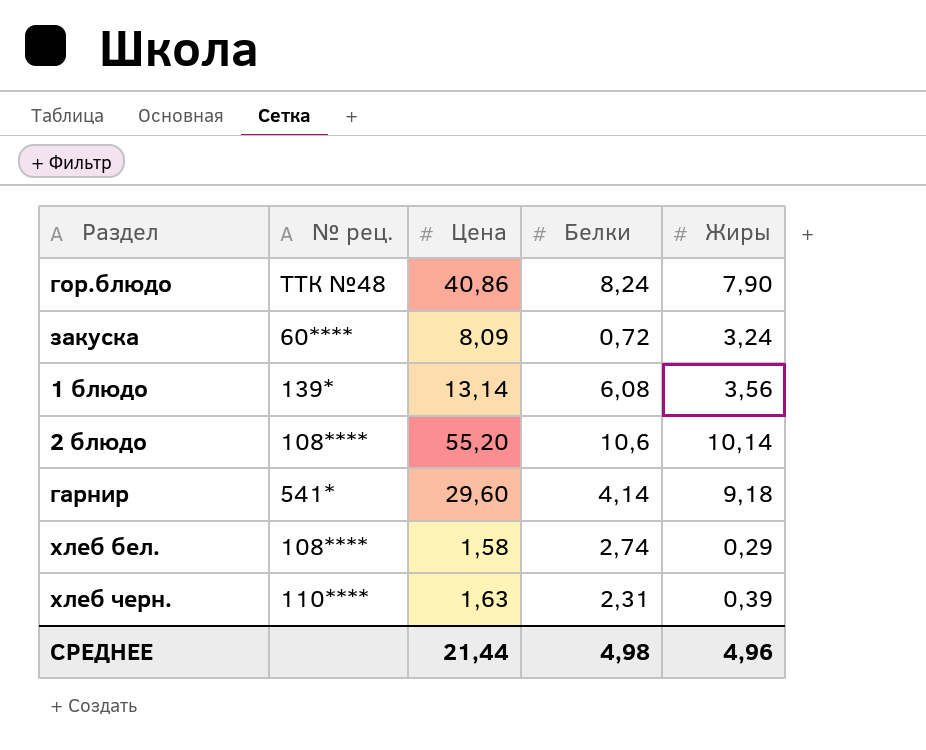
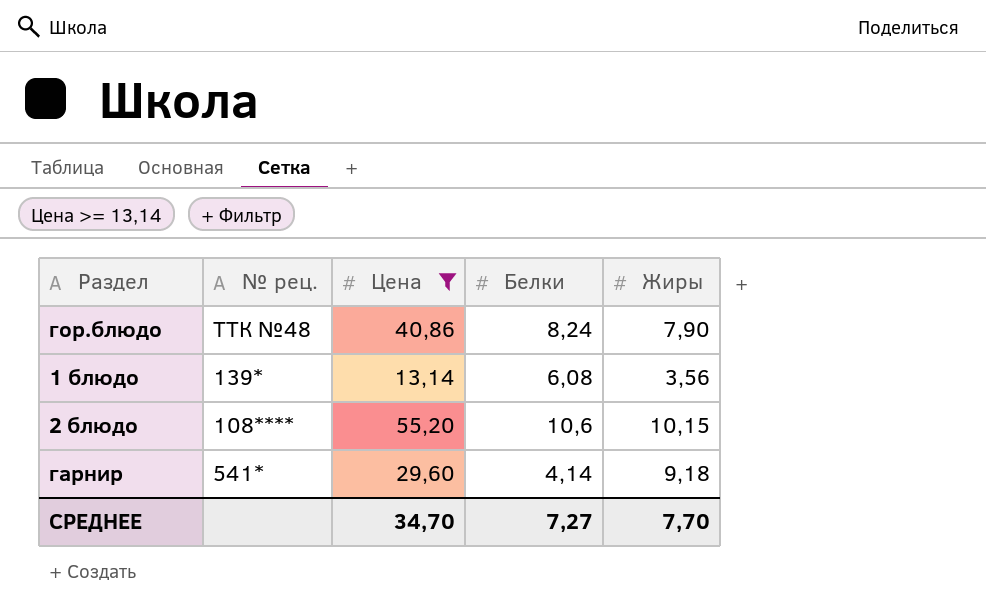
filter: none -> Цена >= 13,14
2 блюдо | Жиры: 10,14 -> 10,15
СРЕДНЕЕ | Цена: 21,44 -> 34,70
СРЕДНЕЕ | Белки: 4,98 -> 7,27
СРЕДНЕЕ | Жиры: 4,96 -> 7,70

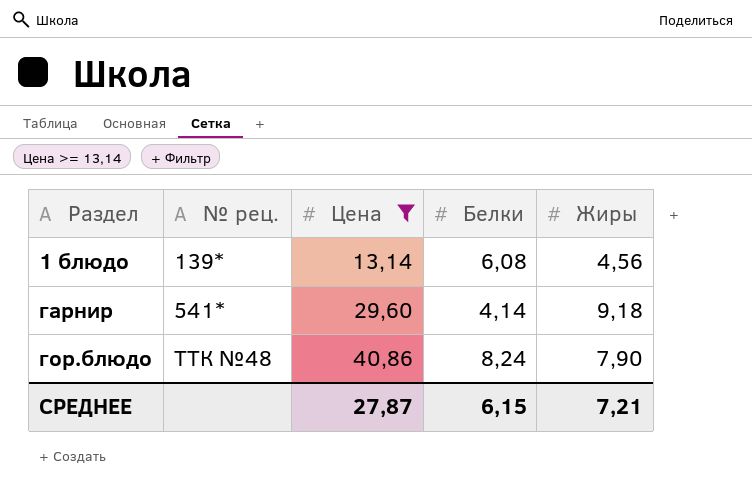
row order: none -> Раздел ascending
row 2 блюдо: 108**** | 55,20 | 10,6 | 10,15 -> none
1 блюдо | Жиры: 3,56 -> 4,56
СРЕДНЕЕ | Цена: 34,70 -> 27,87
СРЕДНЕЕ | Белки: 7,27 -> 6,15
СРЕДНЕЕ | Жиры: 7,70 -> 7,21

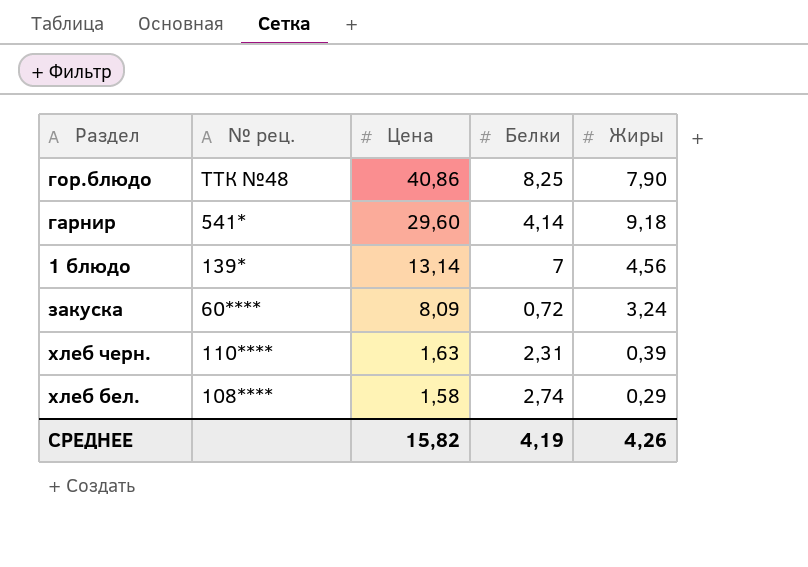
filter: Цена >= 13,14 -> none
row order: Раздел ascending -> Цена descending
гор.блюдо | Белки: 8,24 -> 8,25
1 блюдо | Белки: 6,08 -> 7
СРЕДНЕЕ | Цена: 27,87 -> 15,82
СРЕДНЕЕ | Белки: 6,15 -> 4,19
СРЕДНЕЕ | Жиры: 7,21 -> 4,26

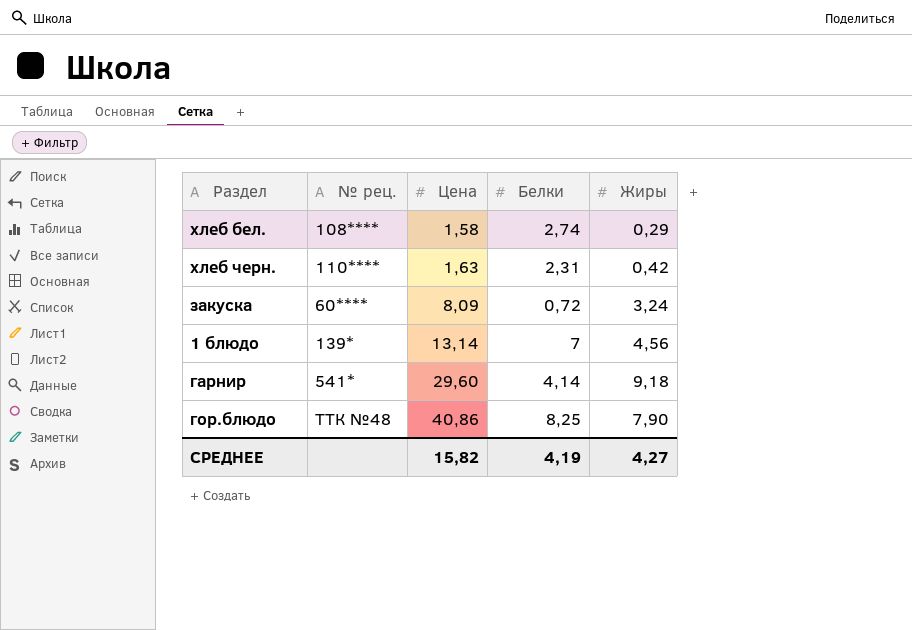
row order: Цена descending -> Цена ascending
хлеб черн. | Жиры: 0,39 -> 0,42
СРЕДНЕЕ | Жиры: 4,26 -> 4,27

